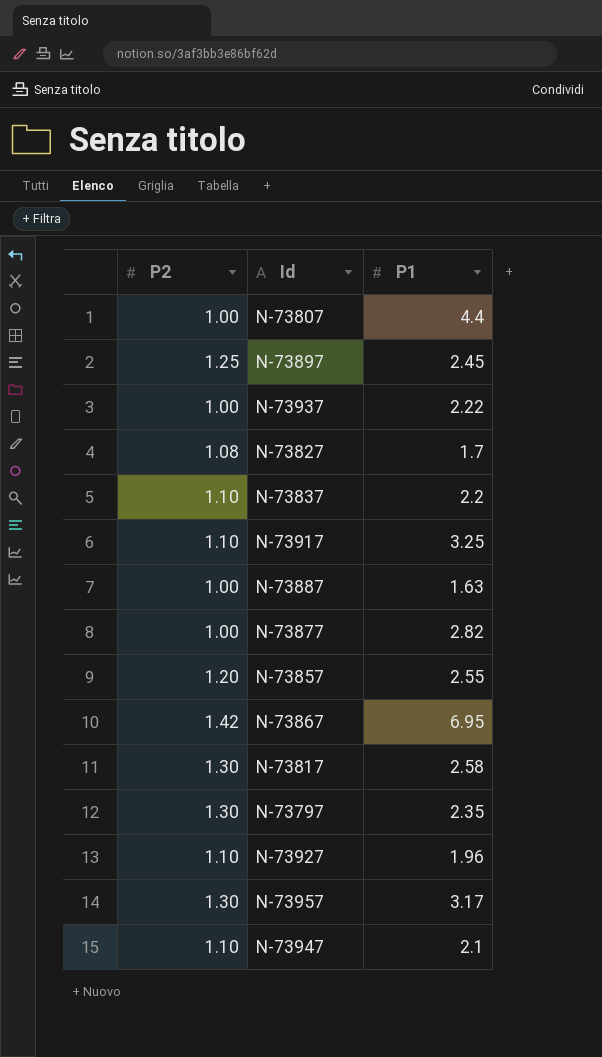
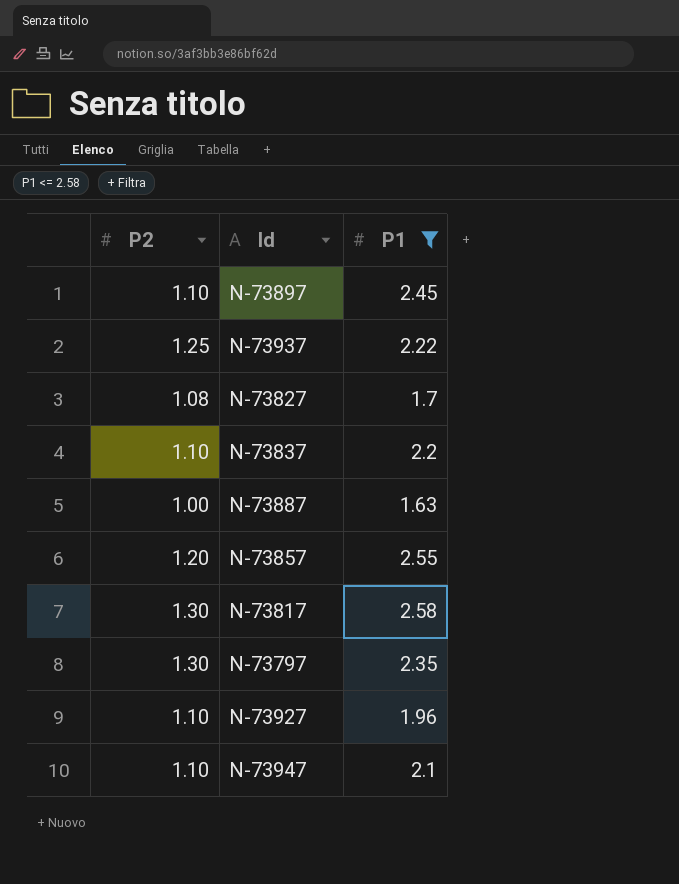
filter: none -> P1 <= 2.58
N-73897 | P2: 1.25 -> 1.10
N-73937 | P2: 1.00 -> 1.25

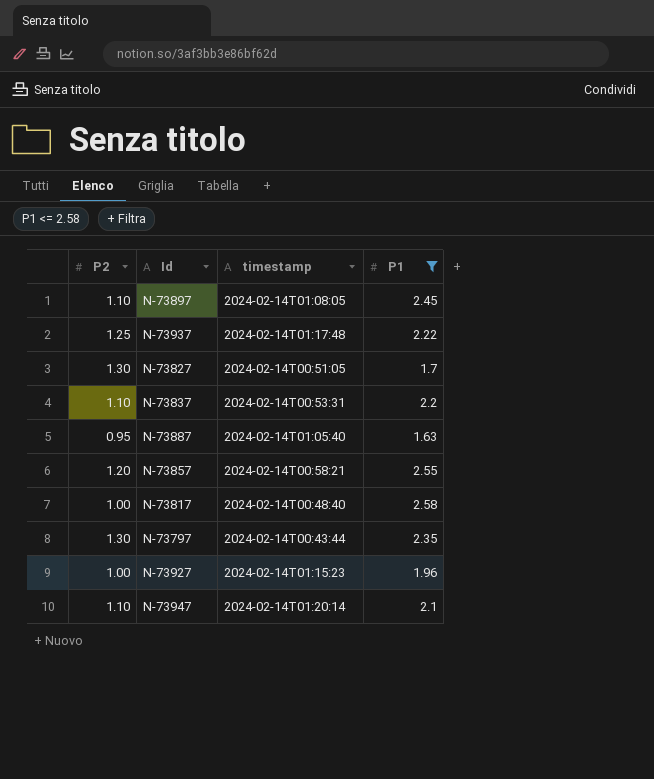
column timestamp | position: none -> 3
N-73827 | P2: 1.08 -> 1.30
N-73887 | P2: 1.00 -> 0.95
N-73817 | P2: 1.30 -> 1.00
N-73927 | P2: 1.10 -> 1.00

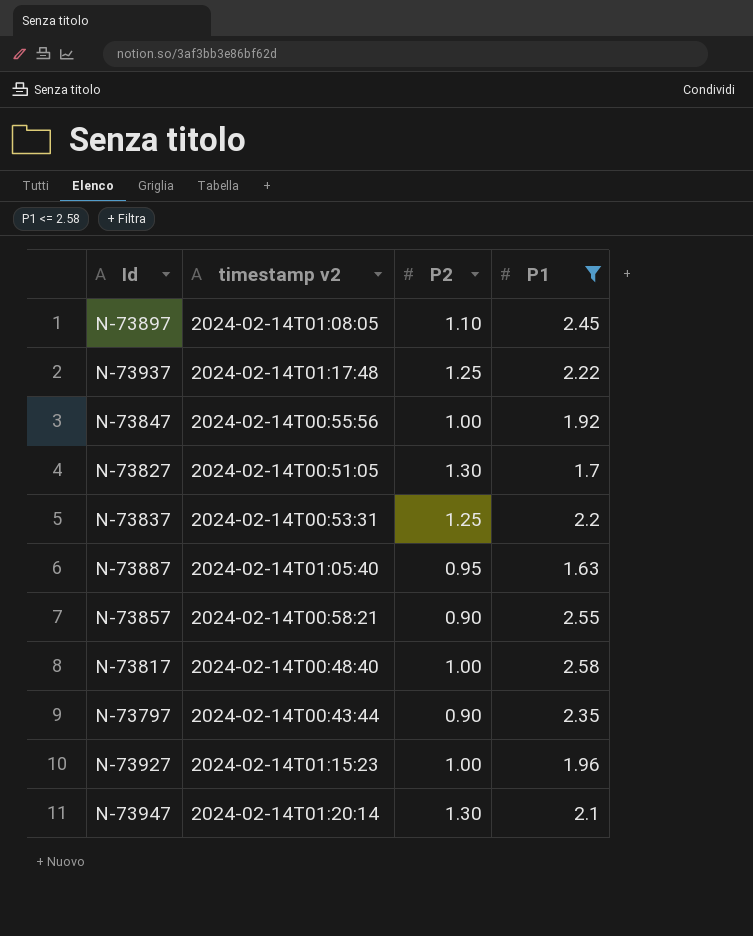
column name: timestamp -> timestamp v2
column P2 | position: 1 -> 3
row N-73847: none -> 2024-02-14T00:55:56 | 1.00 | 1.92
N-73837 | P2: 1.10 -> 1.25
N-73857 | P2: 1.20 -> 0.90
N-73797 | P2: 1.30 -> 0.90
N-73947 | P2: 1.10 -> 1.30

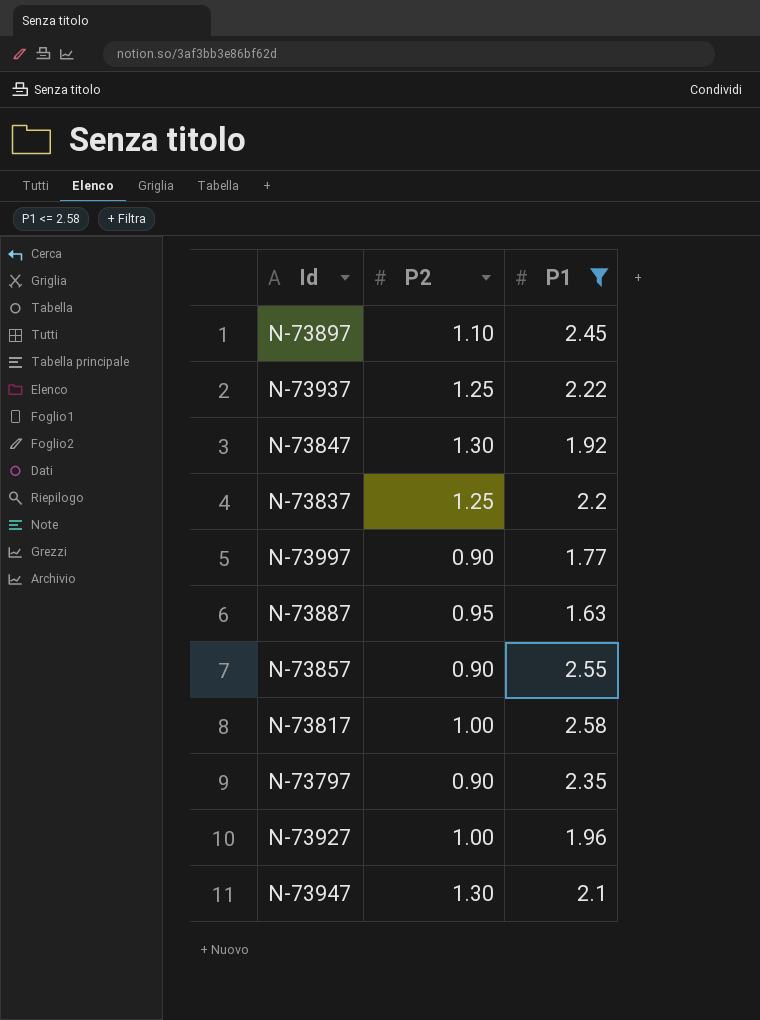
column timestamp v2 | position: 2 -> none
row N-73827: 2024-02-14T00:51:05 | 1.30 | 1.7 -> none
N-73847 | P2: 1.00 -> 1.30
row N-73997: none -> 0.90 | 1.77

